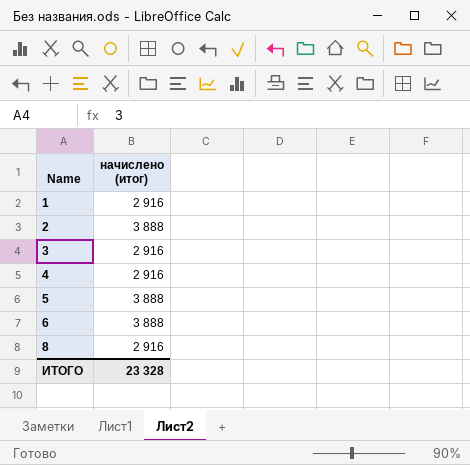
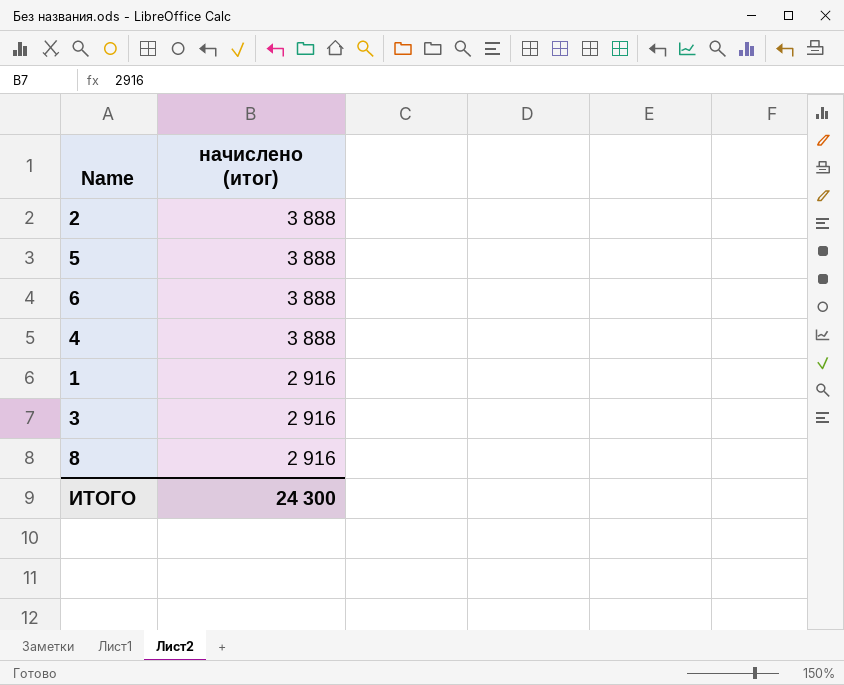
row order: Name ascending -> начислено (итог) descending
4 | начислено (итог): 2 916 -> 3 888
ИТОГО | начислено (итог): 23 328 -> 24 300

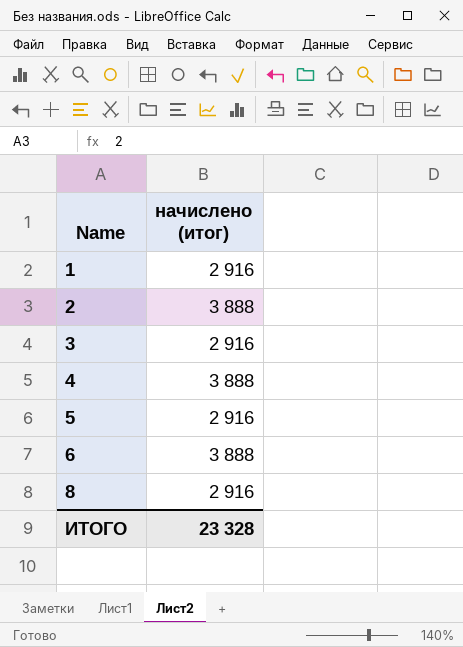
row order: начислено (итог) descending -> Name ascending
5 | начислено (итог): 3 888 -> 2 916
ИТОГО | начислено (итог): 24 300 -> 23 328

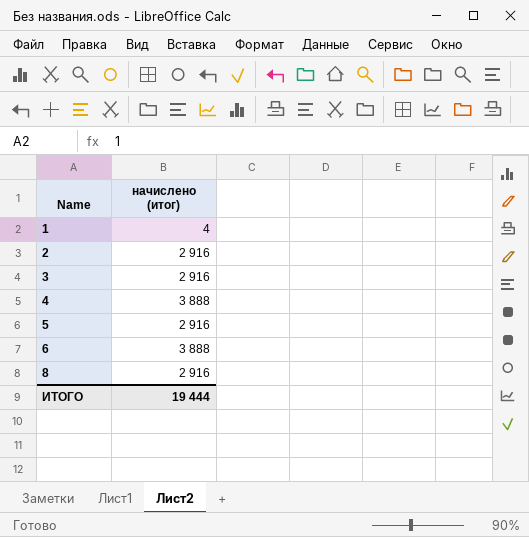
1 | начислено (итог): 2 916 -> 4
2 | начислено (итог): 3 888 -> 2 916
ИТОГО | начислено (итог): 23 328 -> 19 444

